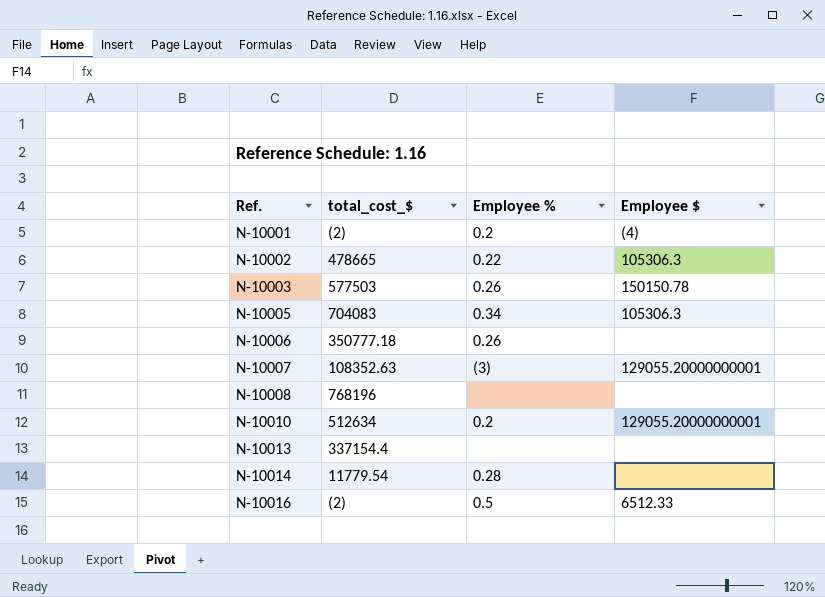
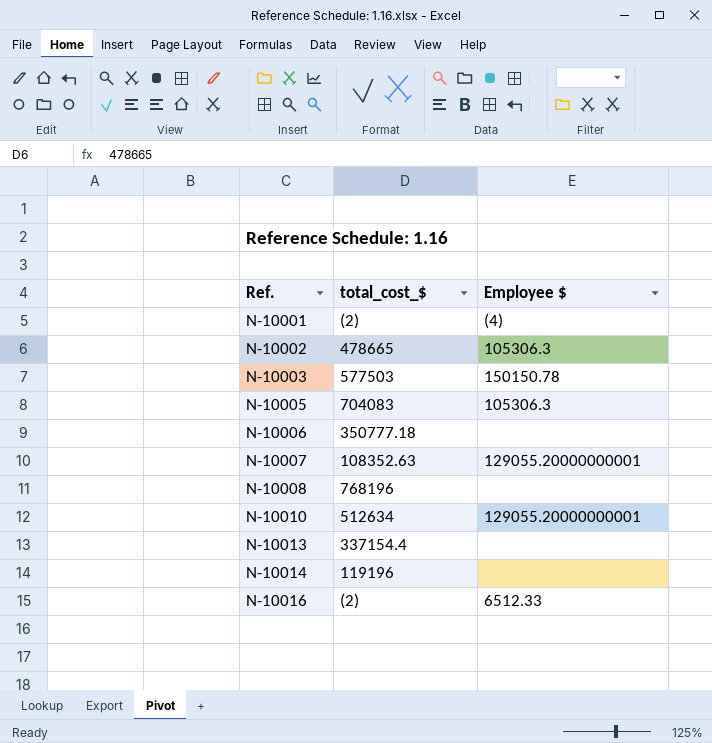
column Employee % | position: 3 -> none
N-10014 | total_cost_$: 11779.54 -> 119196

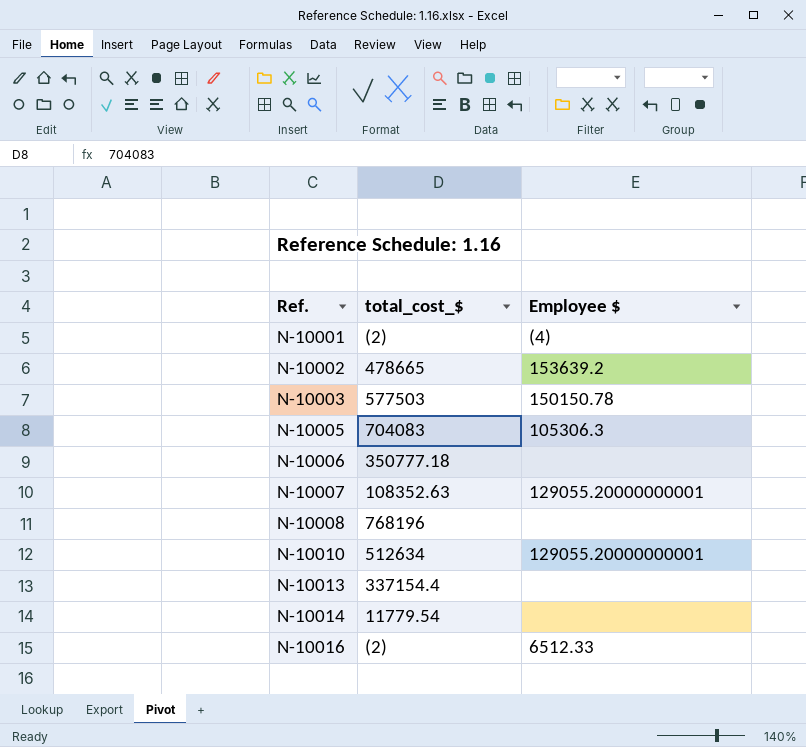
N-10002 | Employee $: 105306.3 -> 153639.2
N-10014 | total_cost_$: 119196 -> 11779.54

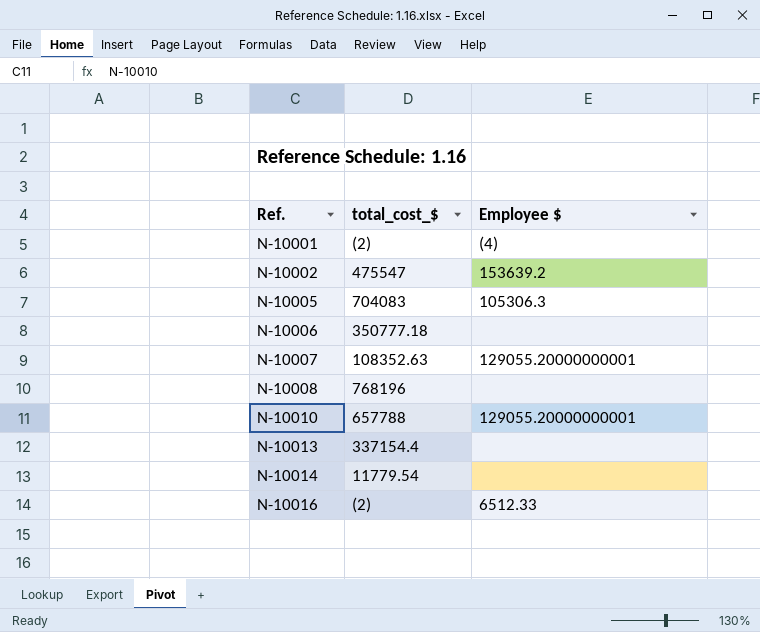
row N-10003: 577503 | 150150.78 -> none
N-10002 | total_cost_$: 478665 -> 475547
N-10010 | total_cost_$: 512634 -> 657788

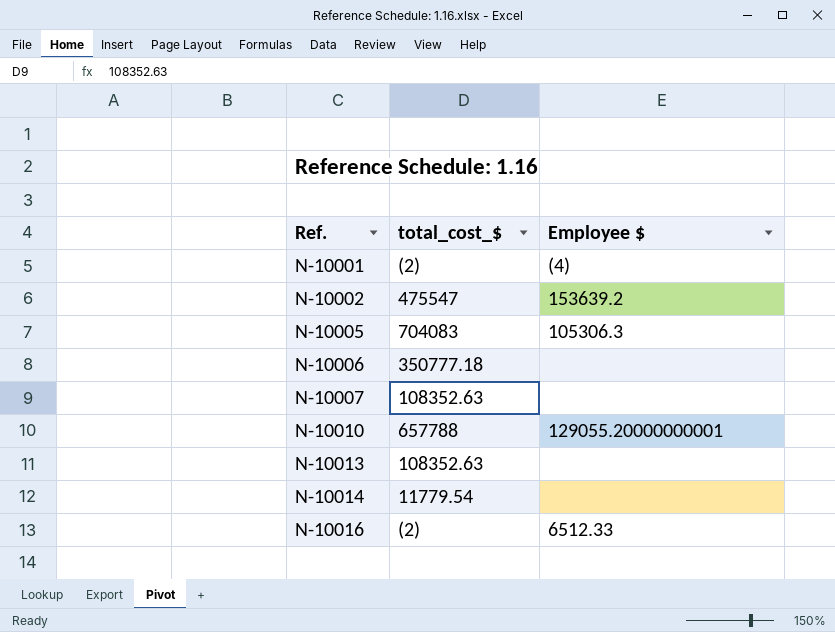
row N-10008: 768196 | none -> none
N-10007 | Employee $: 129055.20000000001 -> none
N-10013 | total_cost_$: 337154.4 -> 108352.63

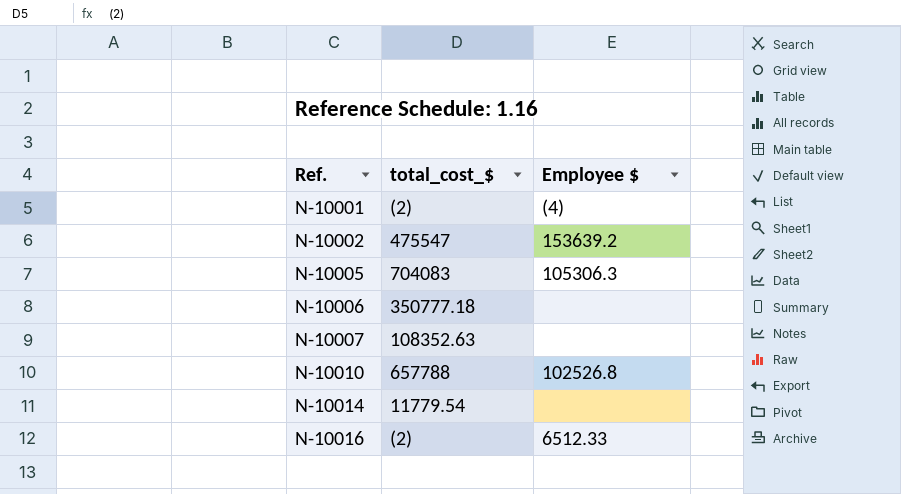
row N-10013: 108352.63 | none -> none
N-10010 | Employee $: 129055.20000000001 -> 102526.8

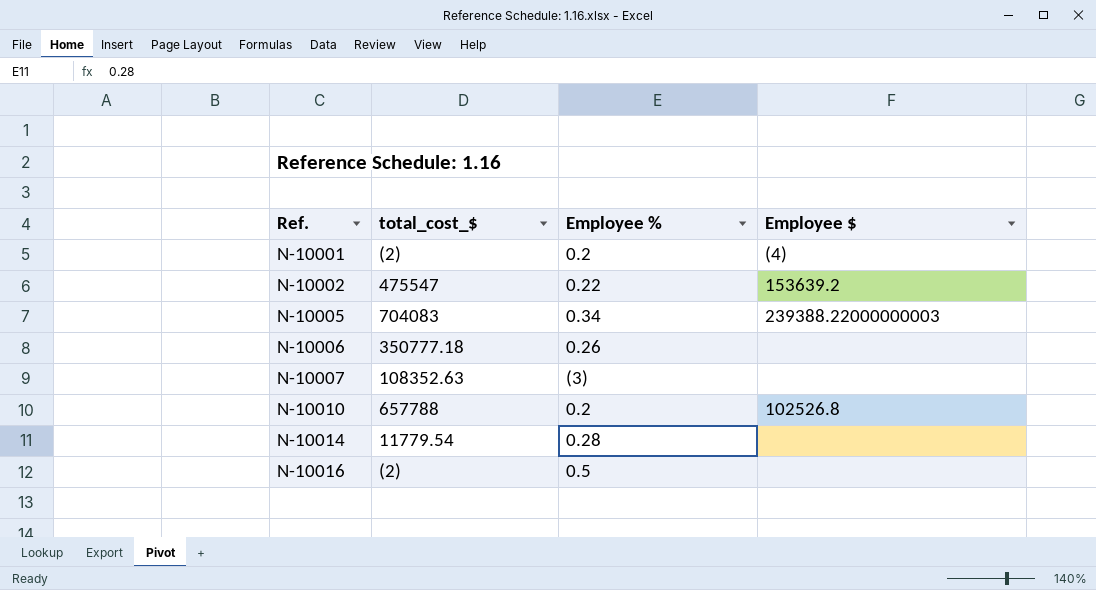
column Employee % | position: none -> 3
N-10005 | Employee $: 105306.3 -> 239388.22000000003
N-10016 | Employee $: 6512.33 -> none

